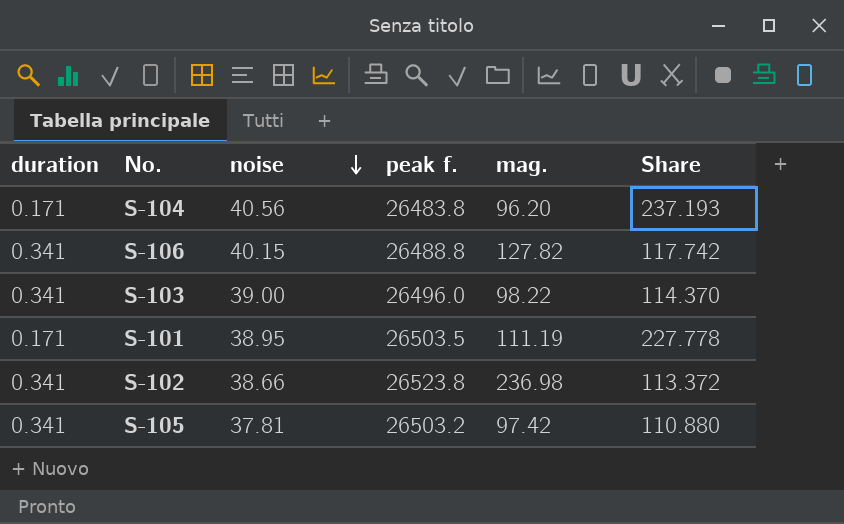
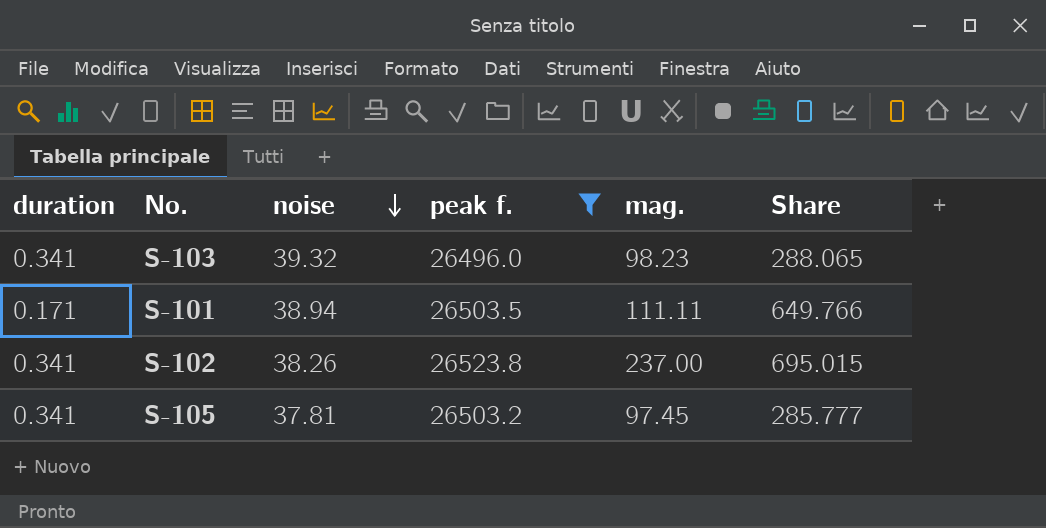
filter: none -> peak f. >= 26496.0
column Share | formula: [noise] / [duration] -> [mag.] / [duration]
S-103 | noise: 39.00 -> 39.32
S-103 | mag.: 98.22 -> 98.23
S-101 | noise: 38.95 -> 38.94
S-101 | mag.: 111.19 -> 111.11
S-102 | noise: 38.66 -> 38.26
S-102 | mag.: 236.98 -> 237.00
S-105 | mag.: 97.42 -> 97.45

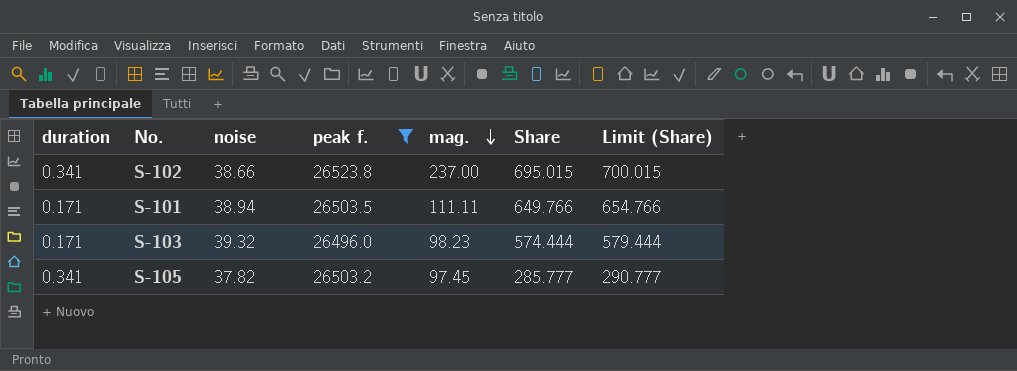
row order: noise descending -> mag. descending
column Limit (Share) | formula: none -> [Share] + 5
S-102 | noise: 38.26 -> 38.66
S-103 | duration: 0.341 -> 0.171
S-103 | Share: 288.065 -> 574.444
S-105 | noise: 37.81 -> 37.82

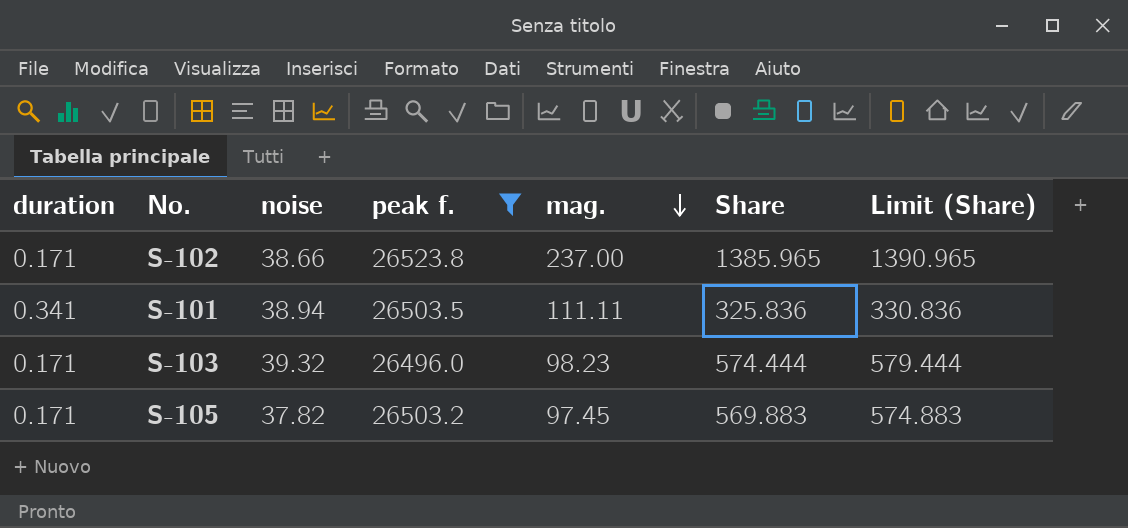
S-102 | duration: 0.341 -> 0.171
S-102 | Share: 695.015 -> 1385.965
S-102 | Limit (Share): 700.015 -> 1390.965
S-101 | duration: 0.171 -> 0.341
S-101 | Share: 649.766 -> 325.836
S-101 | Limit (Share): 654.766 -> 330.836
S-105 | duration: 0.341 -> 0.171
S-105 | Share: 285.777 -> 569.883
S-105 | Limit (Share): 290.777 -> 574.883

